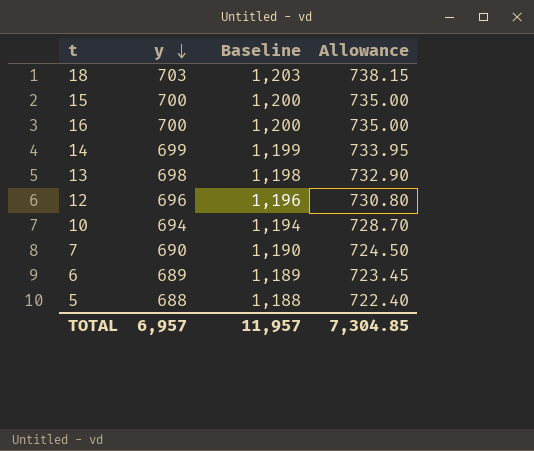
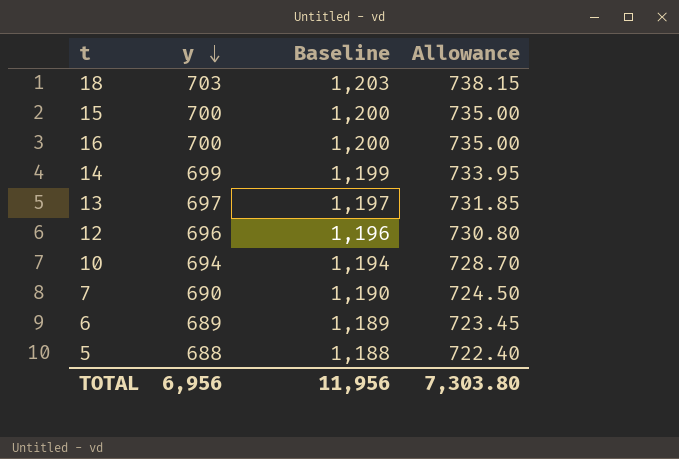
13 | y: 698 -> 697
13 | Baseline: 1,198 -> 1,197
13 | Allowance: 732.90 -> 731.85
TOTAL | y: 6,957 -> 6,956
TOTAL | Baseline: 11,957 -> 11,956
TOTAL | Allowance: 7,304.85 -> 7,303.80

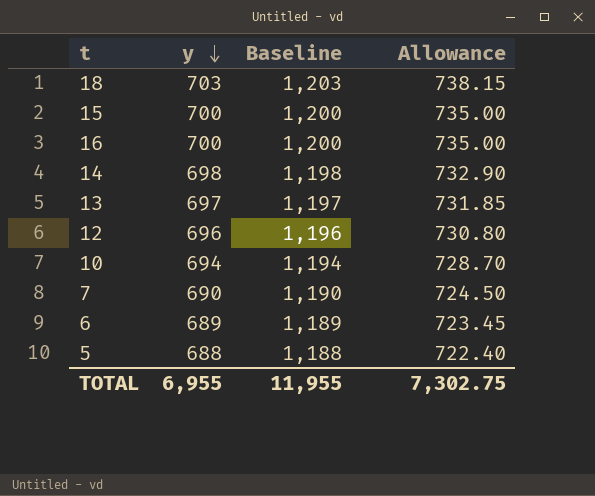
14 | y: 699 -> 698
14 | Baseline: 1,199 -> 1,198
14 | Allowance: 733.95 -> 732.90
TOTAL | y: 6,956 -> 6,955
TOTAL | Baseline: 11,956 -> 11,955
TOTAL | Allowance: 7,303.80 -> 7,302.75

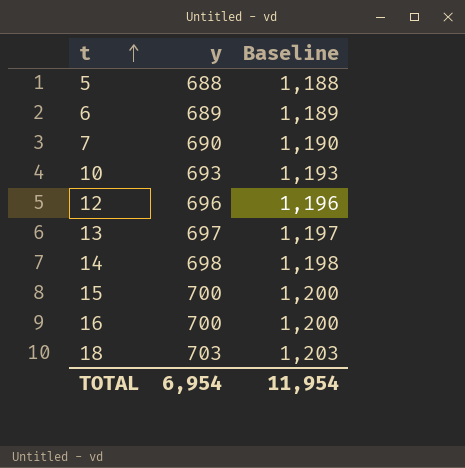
row order: y descending -> t ascending
column Allowance | formula: [y] * 1.05 -> none
10 | y: 694 -> 693
10 | Baseline: 1,194 -> 1,193
TOTAL | y: 6,955 -> 6,954
TOTAL | Baseline: 11,955 -> 11,954

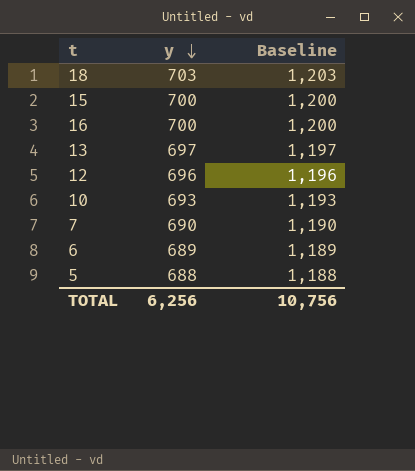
row order: t ascending -> y descending
row 14: 698 | 1,198 -> none
TOTAL | y: 6,954 -> 6,256
TOTAL | Baseline: 11,954 -> 10,756

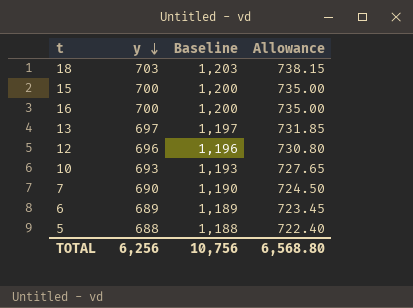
column Allowance | formula: none -> [y] * 1.05

